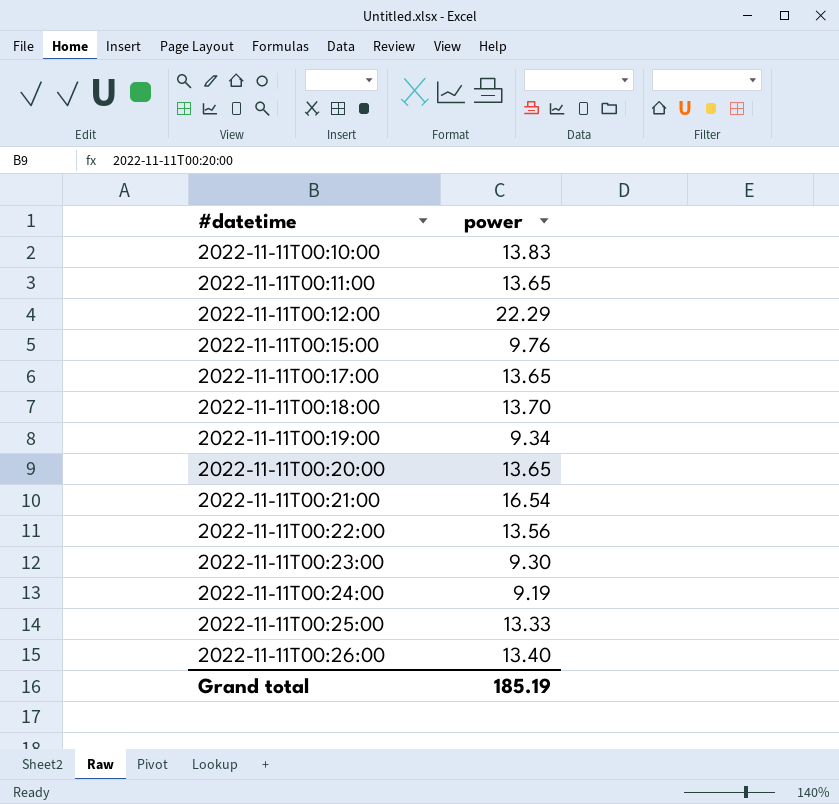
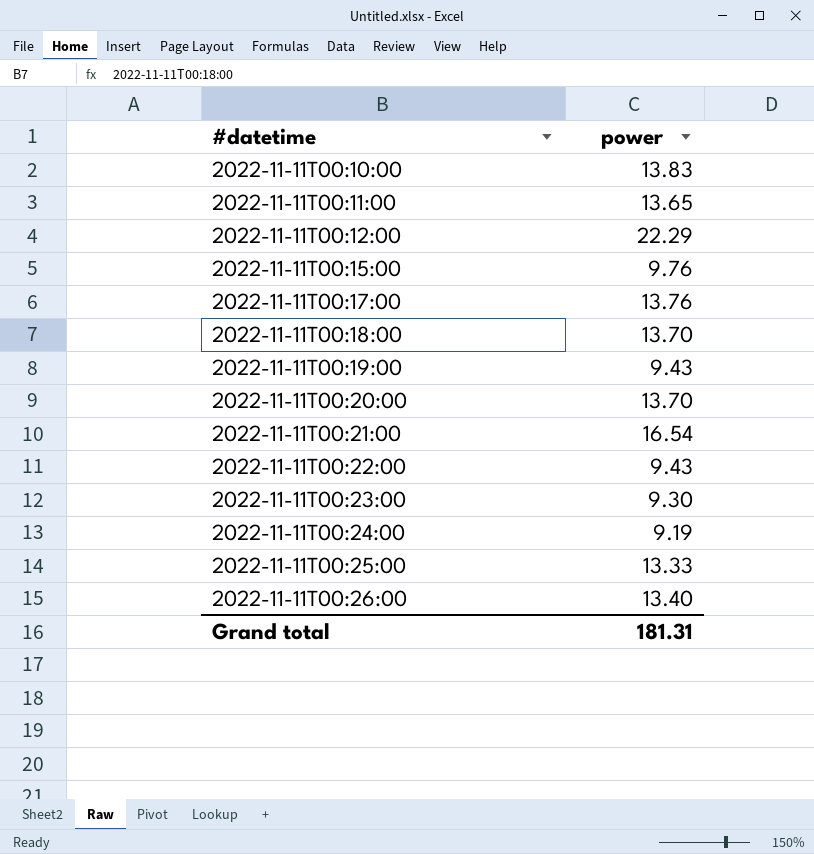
2022-11-11T00:17:00 | power: 13.65 -> 13.76
2022-11-11T00:19:00 | power: 9.34 -> 9.43
2022-11-11T00:20:00 | power: 13.65 -> 13.70
2022-11-11T00:22:00 | power: 13.56 -> 9.43
Grand total | power: 185.19 -> 181.31

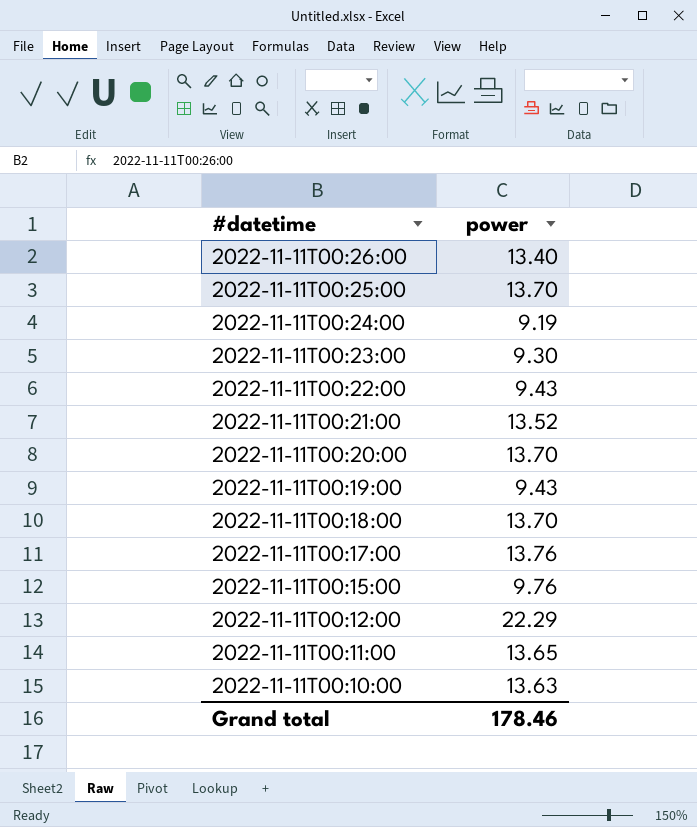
row order: #datetime ascending -> #datetime descending
2022-11-11T00:25:00 | power: 13.33 -> 13.70
2022-11-11T00:21:00 | power: 16.54 -> 13.52
2022-11-11T00:10:00 | power: 13.83 -> 13.63
Grand total | power: 181.31 -> 178.46

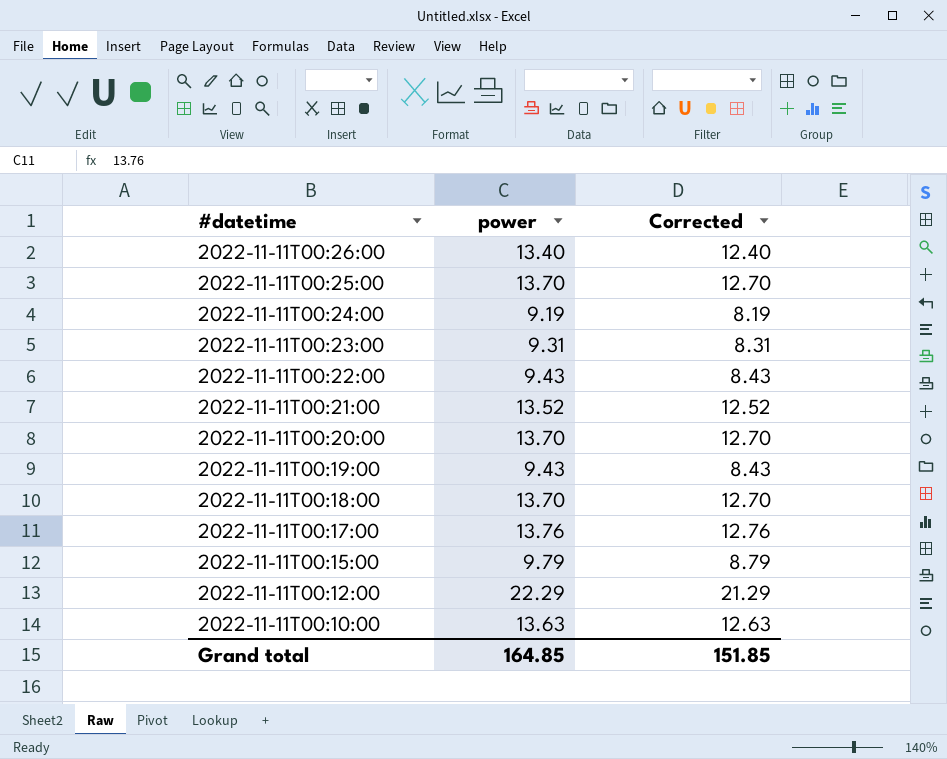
column Corrected | formula: none -> [power] - 1
row 2022-11-11T00:11:00: 13.65 -> none
2022-11-11T00:23:00 | power: 9.30 -> 9.31
2022-11-11T00:15:00 | power: 9.76 -> 9.79
Grand total | power: 178.46 -> 164.85

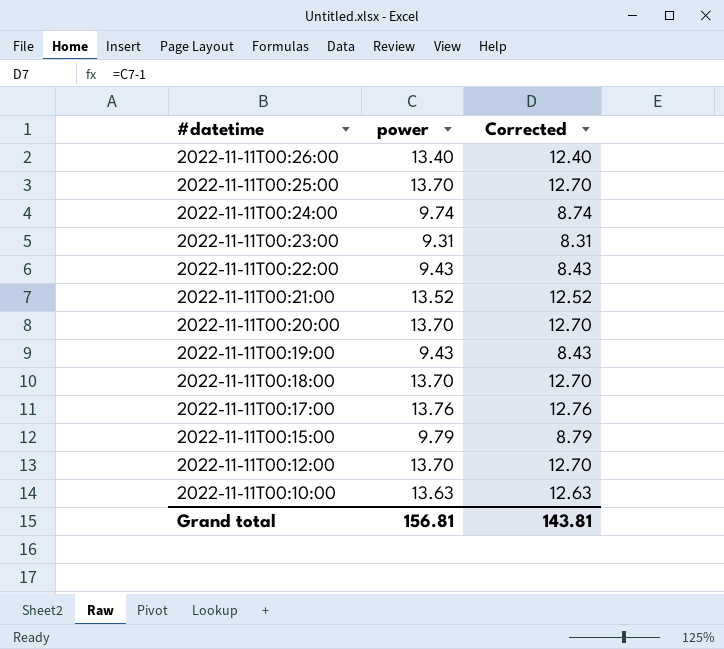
2022-11-11T00:24:00 | power: 9.19 -> 9.74
2022-11-11T00:24:00 | Corrected: 8.19 -> 8.74
2022-11-11T00:12:00 | power: 22.29 -> 13.70
2022-11-11T00:12:00 | Corrected: 21.29 -> 12.70
Grand total | power: 164.85 -> 156.81
Grand total | Corrected: 151.85 -> 143.81

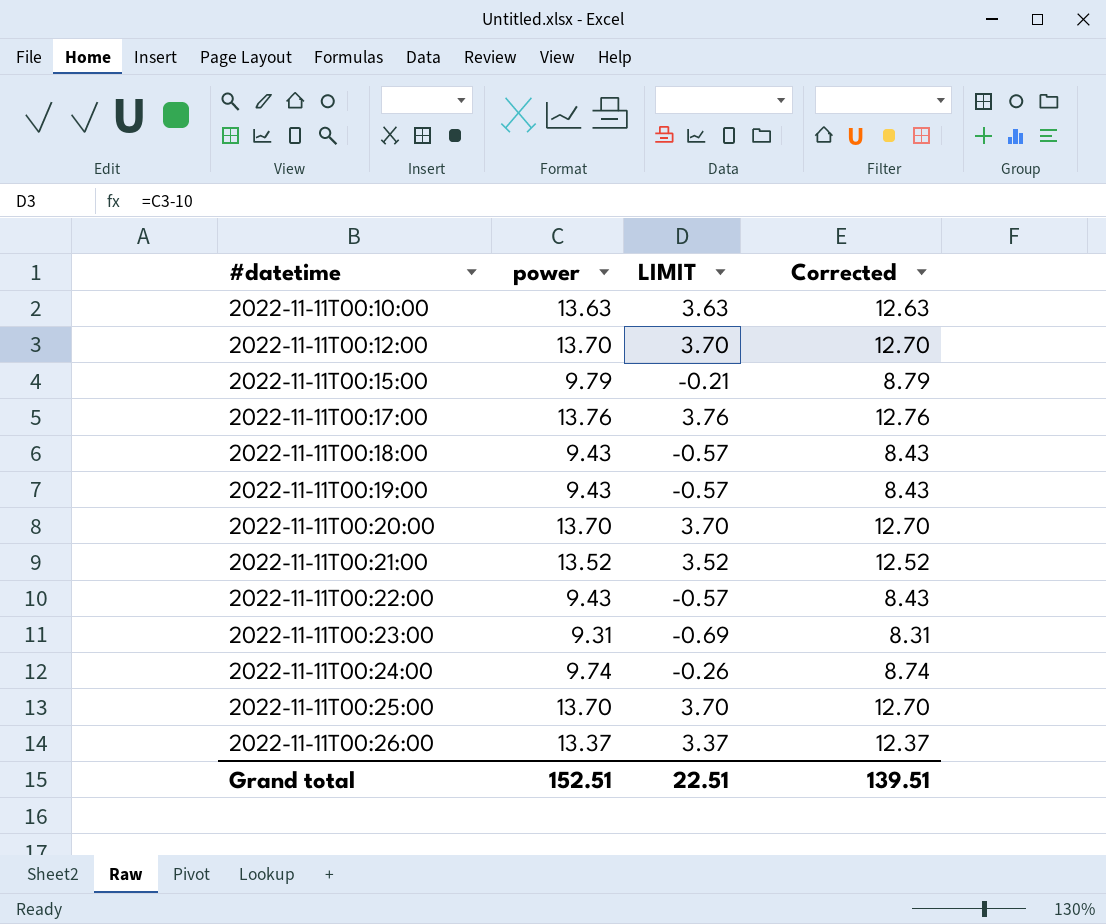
row order: #datetime descending -> #datetime ascending
column LIMIT | formula: none -> [power] - 10
2022-11-11T00:18:00 | power: 13.70 -> 9.43
2022-11-11T00:18:00 | Corrected: 12.70 -> 8.43
2022-11-11T00:26:00 | power: 13.40 -> 13.37
2022-11-11T00:26:00 | Corrected: 12.40 -> 12.37
Grand total | power: 156.81 -> 152.51
Grand total | Corrected: 143.81 -> 139.51

